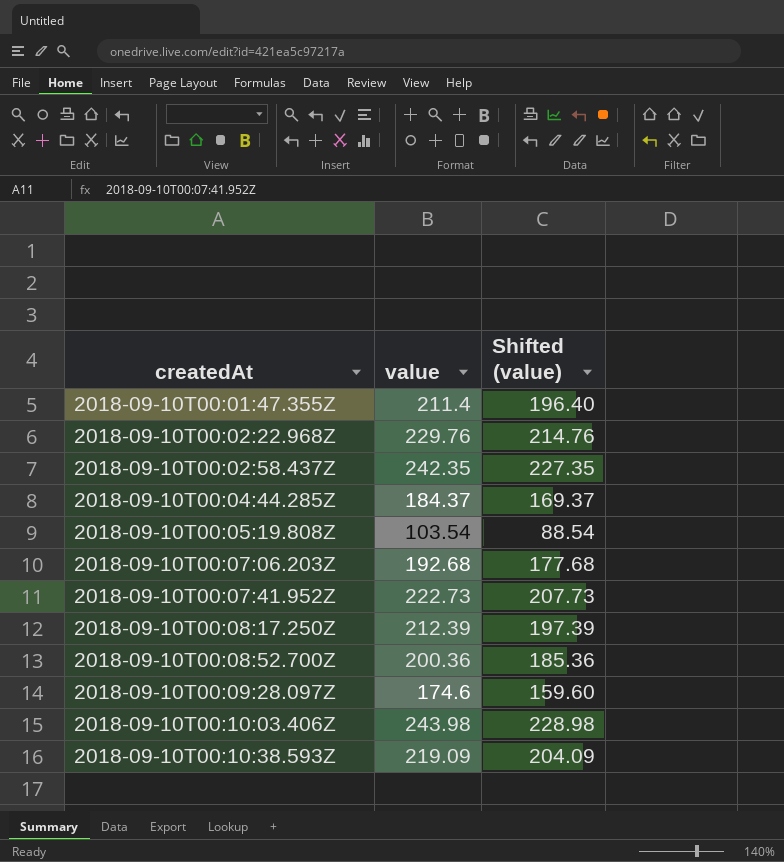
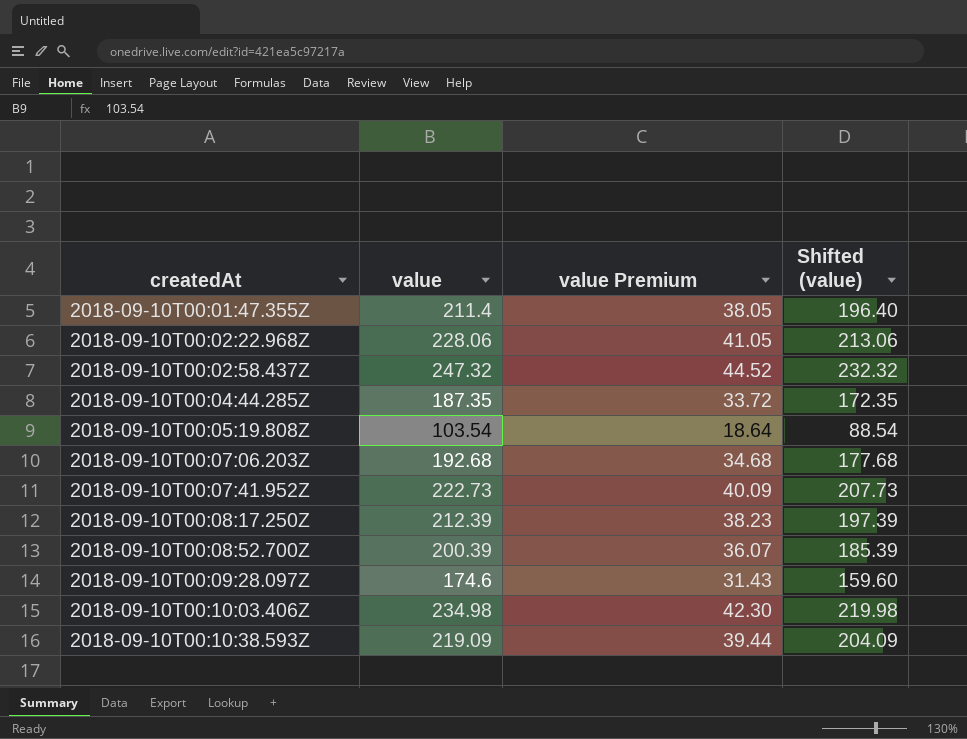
column value Premium | formula: none -> [value] * 0.18
2018-09-10T00:02:22.968Z | value: 229.76 -> 228.06
2018-09-10T00:02:22.968Z | Shifted (value): 214.76 -> 213.06
2018-09-10T00:02:58.437Z | value: 242.35 -> 247.32
2018-09-10T00:02:58.437Z | Shifted (value): 227.35 -> 232.32
2018-09-10T00:04:44.285Z | value: 184.37 -> 187.35
2018-09-10T00:04:44.285Z | Shifted (value): 169.37 -> 172.35
2018-09-10T00:08:52.700Z | value: 200.36 -> 200.39
2018-09-10T00:08:52.700Z | Shifted (value): 185.36 -> 185.39
2018-09-10T00:10:03.406Z | value: 243.98 -> 234.98
2018-09-10T00:10:03.406Z | Shifted (value): 228.98 -> 219.98

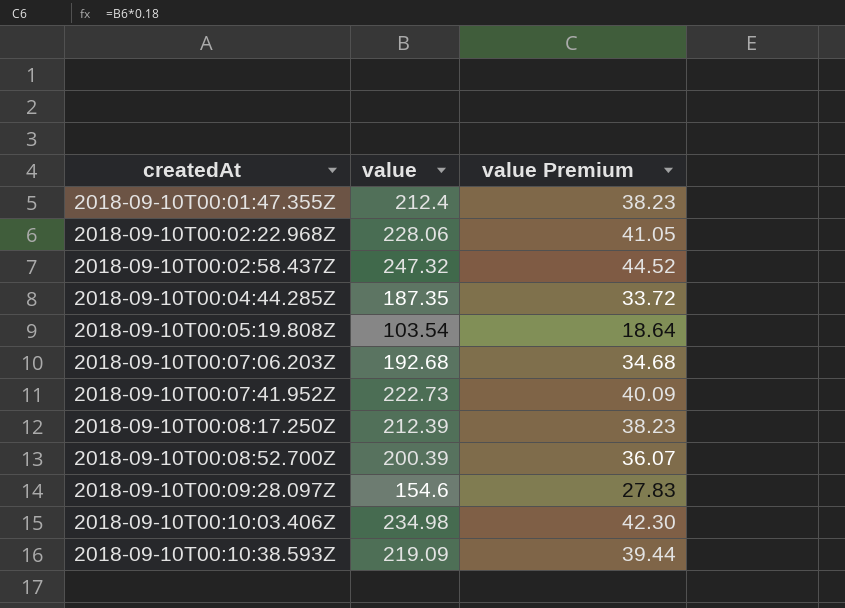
column Shifted (value) | formula: [value] - 15 -> none
2018-09-10T00:01:47.355Z | value: 211.4 -> 212.4
2018-09-10T00:01:47.355Z | value Premium: 38.05 -> 38.23
2018-09-10T00:09:28.097Z | value: 174.6 -> 154.6
2018-09-10T00:09:28.097Z | value Premium: 31.43 -> 27.83

